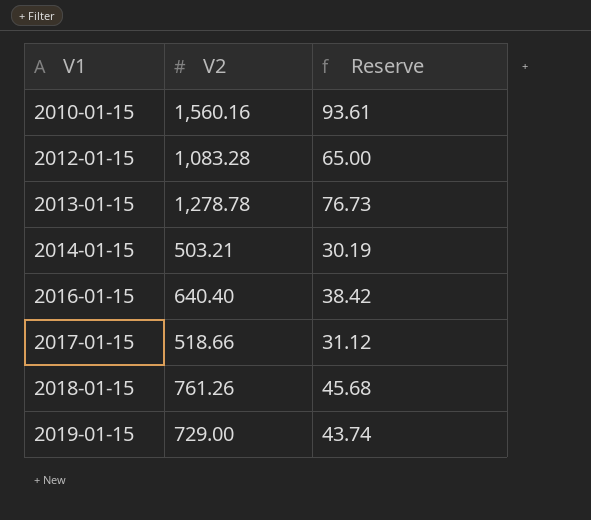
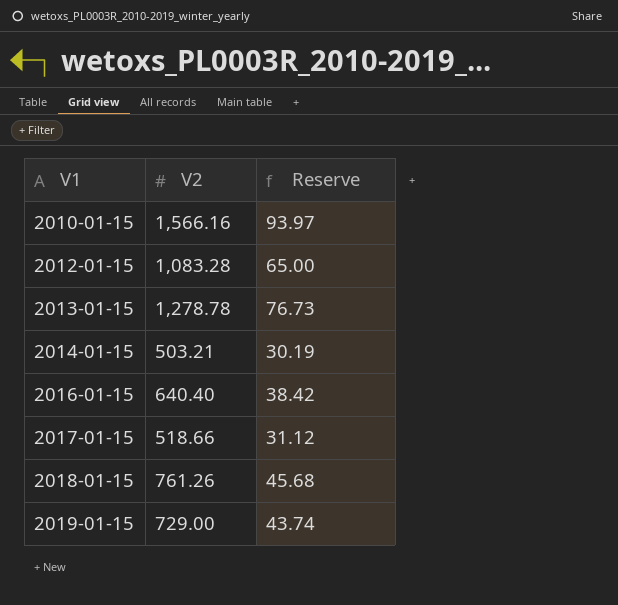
2010-01-15 | V2: 1,560.16 -> 1,566.16
2010-01-15 | Reserve: 93.61 -> 93.97

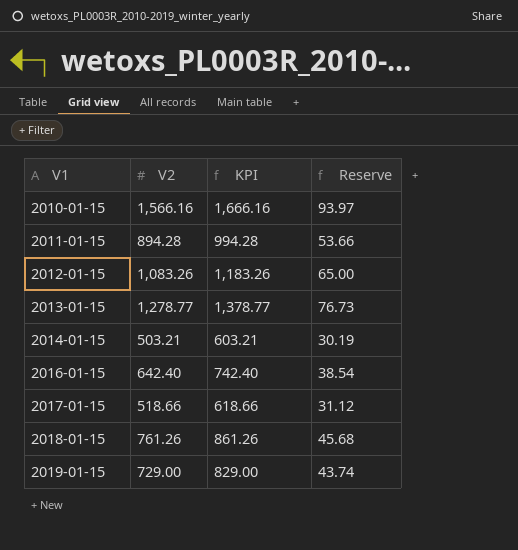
column KPI | formula: none -> [V2] + 100
row 2011-01-15: none -> 894.28 | 994.28 | 53.66
2012-01-15 | V2: 1,083.28 -> 1,083.26
2013-01-15 | V2: 1,278.78 -> 1,278.77
2016-01-15 | V2: 640.40 -> 642.40
2016-01-15 | Reserve: 38.42 -> 38.54

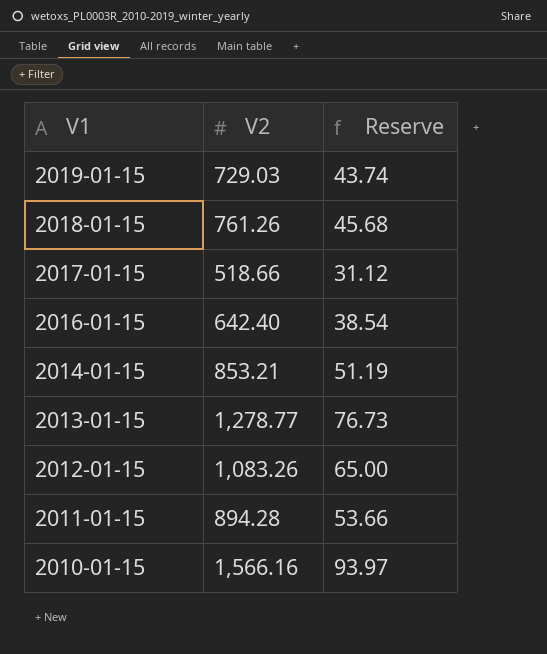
row order: V1 ascending -> V1 descending
column KPI | formula: [V2] + 100 -> none
2019-01-15 | V2: 729.00 -> 729.03
2014-01-15 | V2: 503.21 -> 853.21
2014-01-15 | Reserve: 30.19 -> 51.19

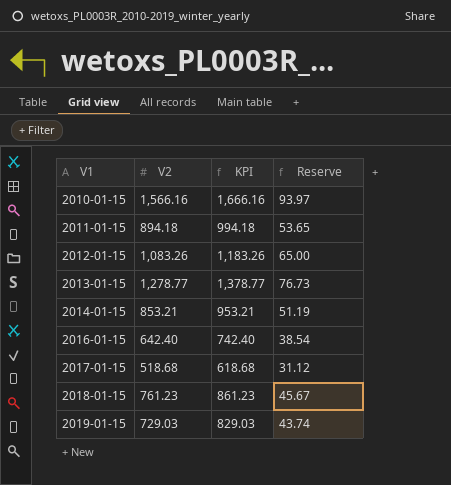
row order: V1 descending -> V1 ascending
column KPI | formula: none -> [V2] + 100
2011-01-15 | V2: 894.28 -> 894.18
2011-01-15 | Reserve: 53.66 -> 53.65
2017-01-15 | V2: 518.66 -> 518.68
2018-01-15 | V2: 761.26 -> 761.23
2018-01-15 | Reserve: 45.68 -> 45.67

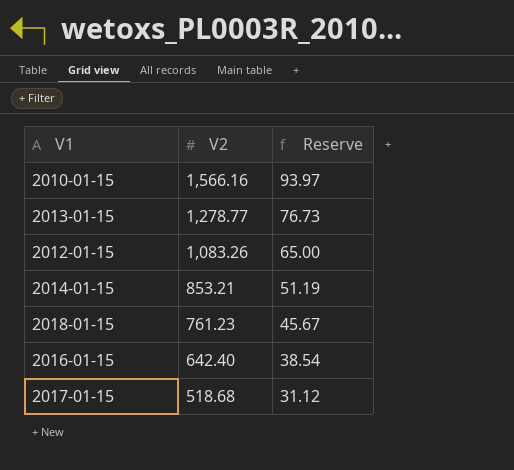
row order: V1 ascending -> V2 descending
column KPI | formula: [V2] + 100 -> none
row 2011-01-15: 894.18 | 994.18 | 53.65 -> none
row 2019-01-15: 729.03 | 829.03 | 43.74 -> none

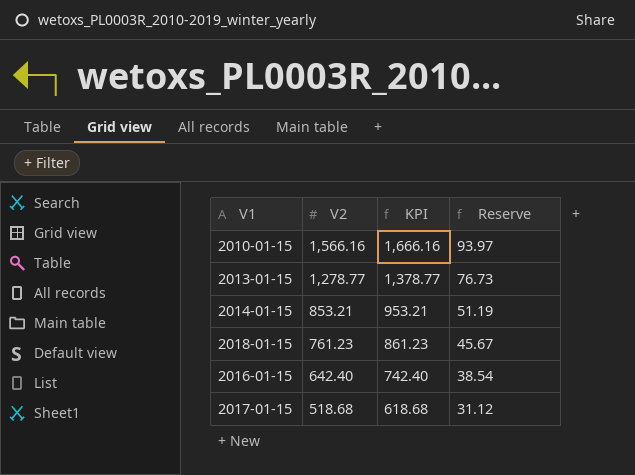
column KPI | formula: none -> [V2] + 100
row 2012-01-15: 1,083.26 | 65.00 -> none

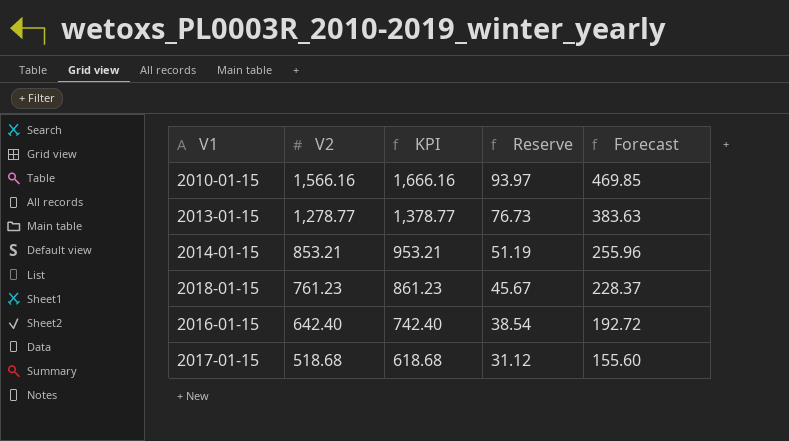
column Forecast | formula: none -> [V2] * 0.3

